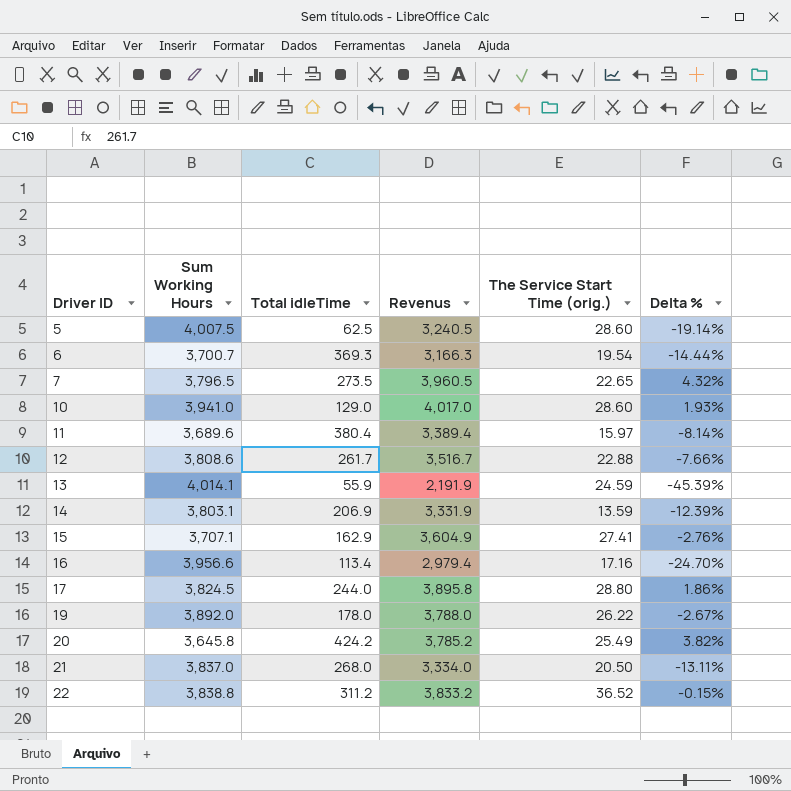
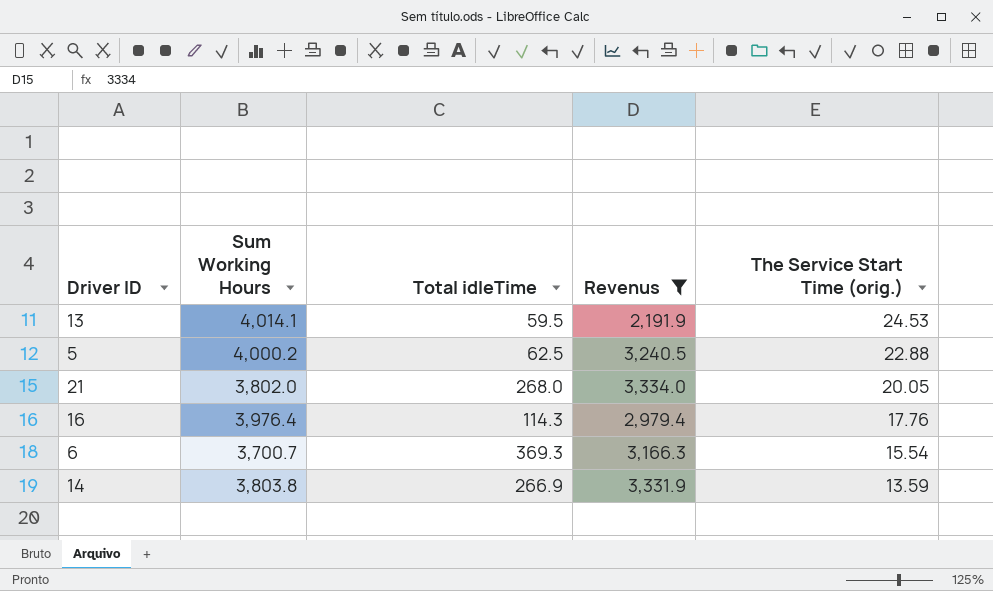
filter: none -> Revenus <= 3,334.0
row order: Driver ID ascending -> The Service Start Time (orig.) descending
column Delta % | formula: ([Revenus] - [Sum Working Hours]) / [Sum Working Hours] -> none
13 | Total idleTime: 55.9 -> 59.5
13 | The Service Start Time (orig.): 24.59 -> 24.53
5 | Sum Working Hours: 4,007.5 -> 4,000.2
5 | The Service Start Time (orig.): 28.60 -> 22.88
21 | Sum Working Hours: 3,837.0 -> 3,802.0
21 | The Service Start Time (orig.): 20.50 -> 20.05
16 | Sum Working Hours: 3,956.6 -> 3,976.4
16 | Total idleTime: 113.4 -> 114.3
16 | The Service Start Time (orig.): 17.16 -> 17.76
6 | The Service Start Time (orig.): 19.54 -> 15.54
14 | Sum Working Hours: 3,803.1 -> 3,803.8
14 | Total idleTime: 206.9 -> 266.9

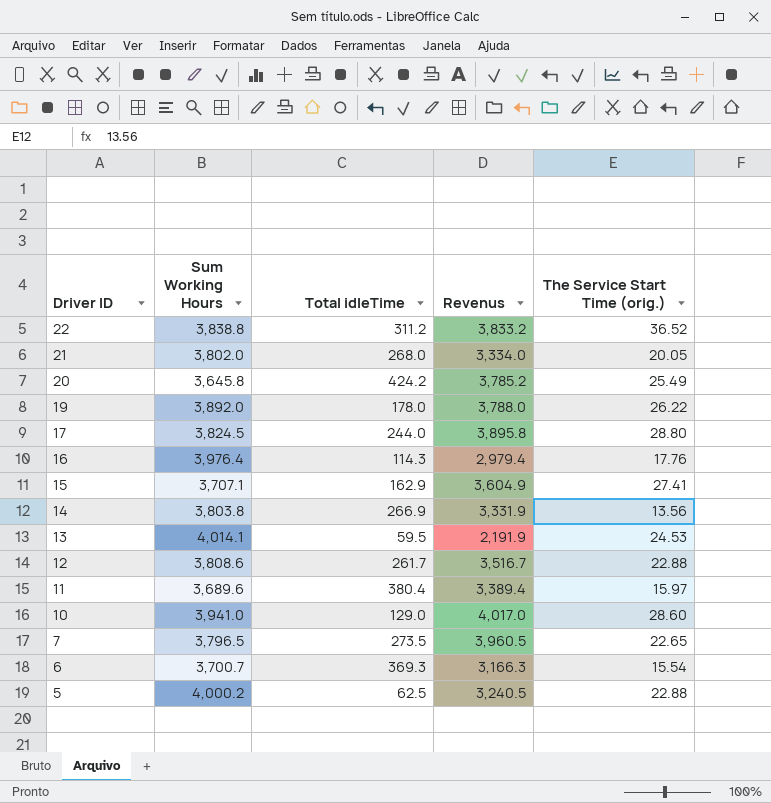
filter: Revenus <= 3,334.0 -> none
row order: The Service Start Time (orig.) descending -> Driver ID descending
14 | The Service Start Time (orig.): 13.59 -> 13.56

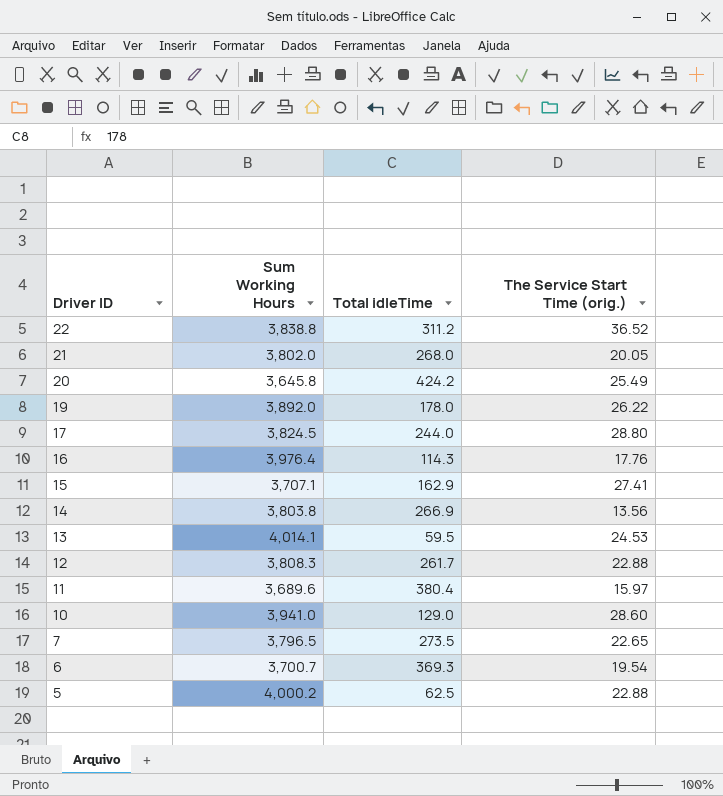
column Revenus | position: 4 -> none
12 | Sum Working Hours: 3,808.6 -> 3,808.3
6 | The Service Start Time (orig.): 15.54 -> 19.54

